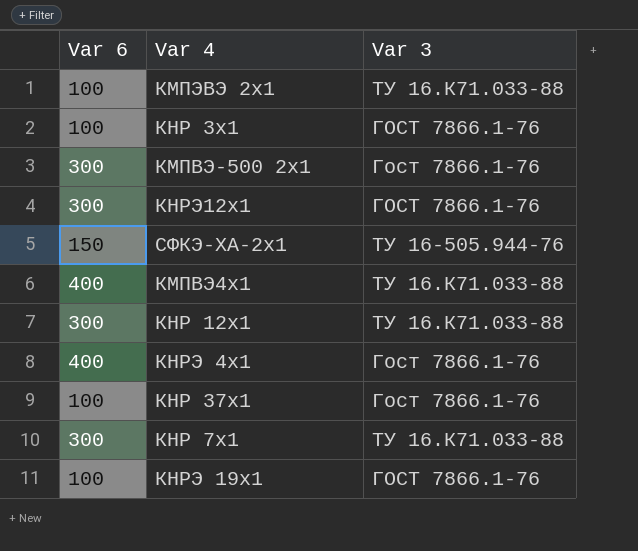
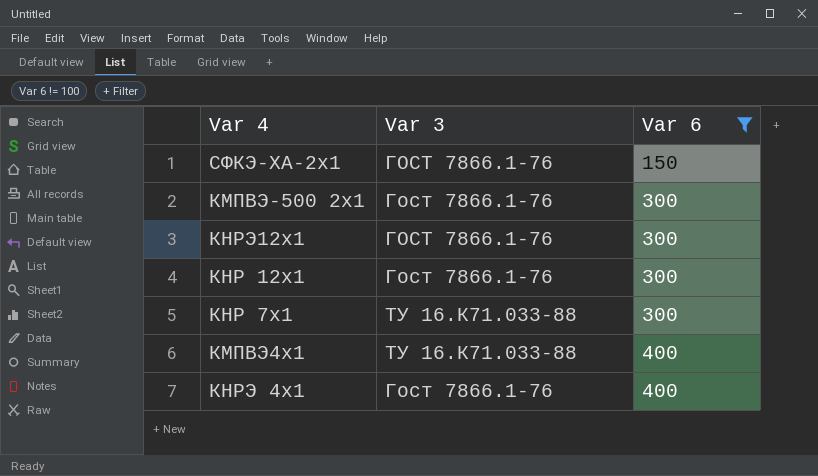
filter: none -> Var 6 != 100
row order: none -> Var 6 ascending
column Var 6 | position: 1 -> 3
СФКЭ-ХА-2х1 | Var 3: ТУ 16-505.944-76 -> ГОСТ 7866.1-76
КНР 12х1 | Var 3: ТУ 16.К71.033-88 -> Гост 7866.1-76

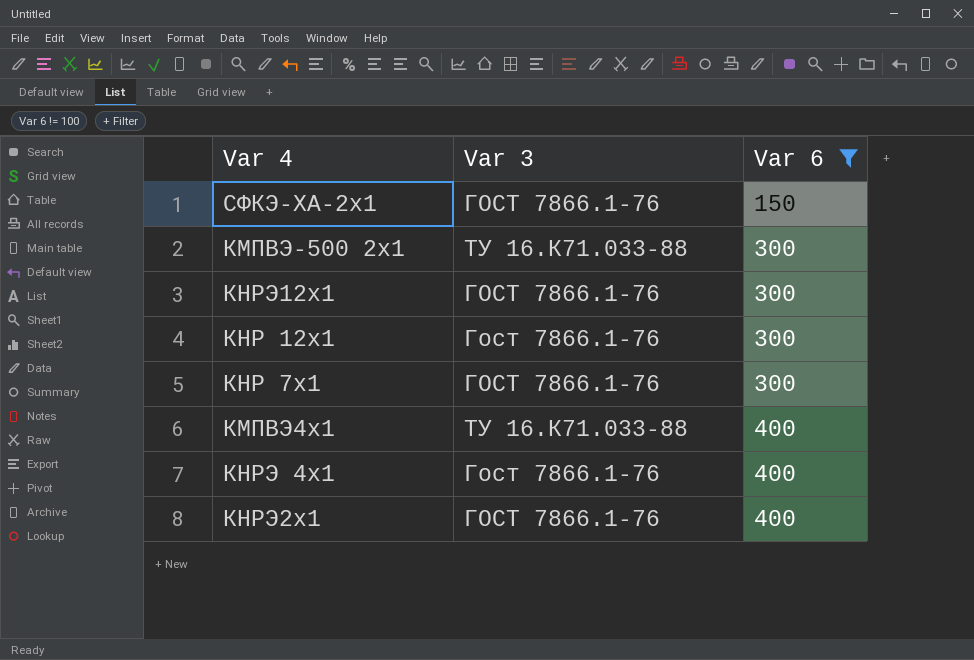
КМПВЭ-500 2х1 | Var 3: Гост 7866.1-76 -> ТУ 16.К71.033-88
КНР 7х1 | Var 3: ТУ 16.К71.033-88 -> ГОСТ 7866.1-76
row КНРЭ2х1: none -> ГОСТ 7866.1-76 | 400

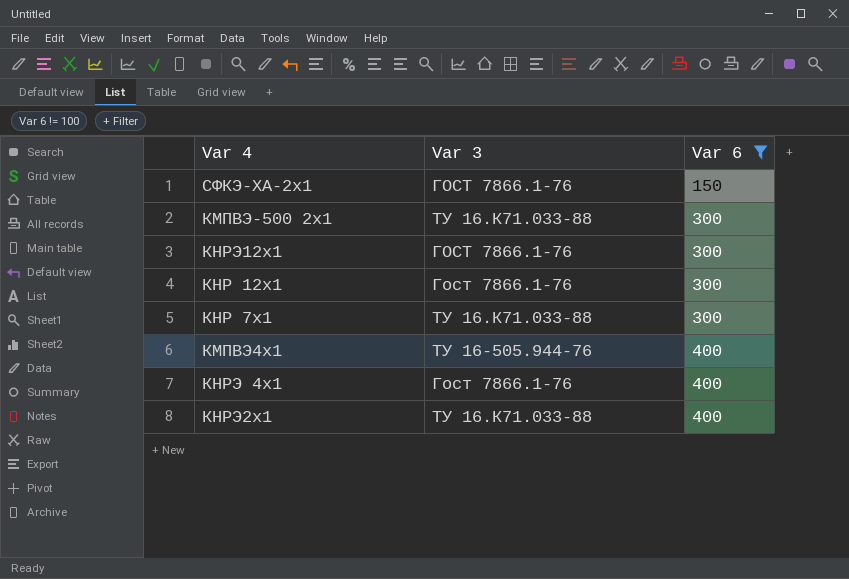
КНР 7х1 | Var 3: ГОСТ 7866.1-76 -> ТУ 16.К71.033-88
КМПВЭ4х1 | Var 3: ТУ 16.К71.033-88 -> ТУ 16-505.944-76
КНРЭ2х1 | Var 3: ГОСТ 7866.1-76 -> ТУ 16.К71.033-88

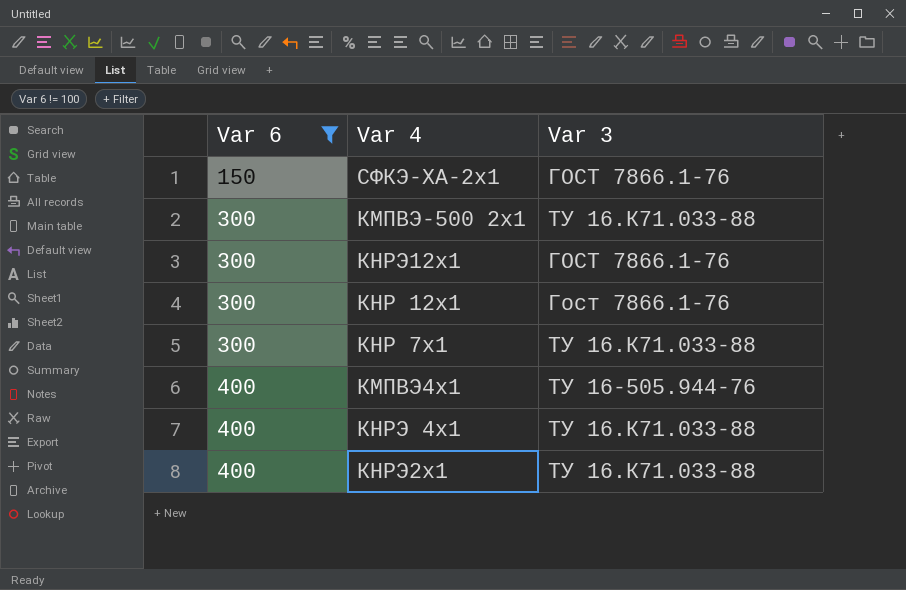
column Var 6 | position: 3 -> 1
КНРЭ 4х1 | Var 3: Гост 7866.1-76 -> ТУ 16.К71.033-88

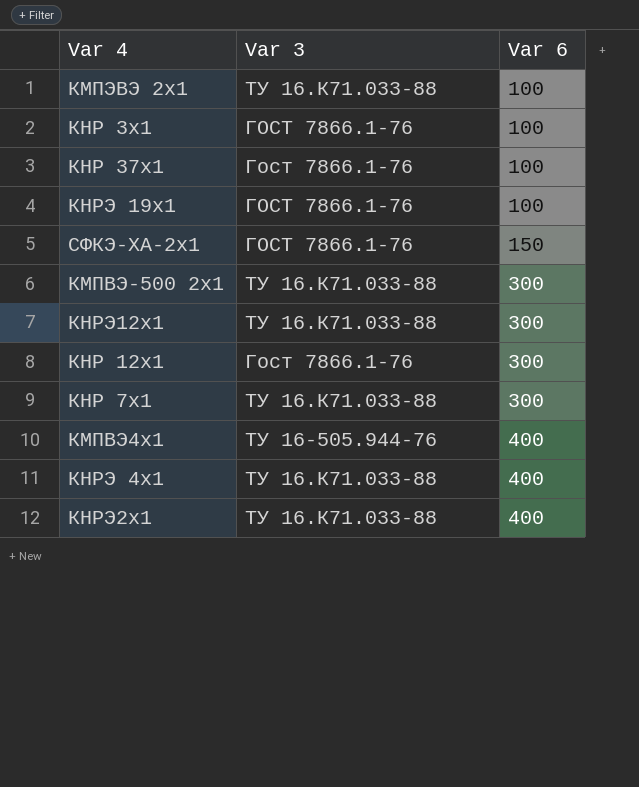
filter: Var 6 != 100 -> none
column Var 6 | position: 1 -> 3
КНРЭ12х1 | Var 3: ГОСТ 7866.1-76 -> ТУ 16.К71.033-88

